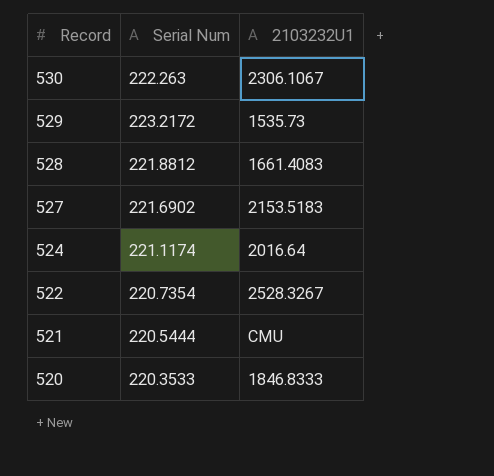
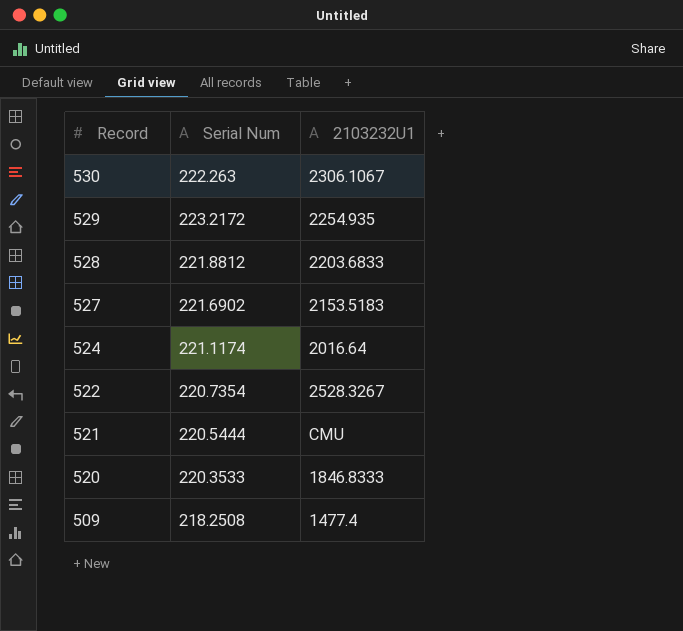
529 | 2103232U1: 1535.73 -> 2254.935
528 | 2103232U1: 1661.4083 -> 2203.6833
row 509: none -> 218.2508 | 1477.4

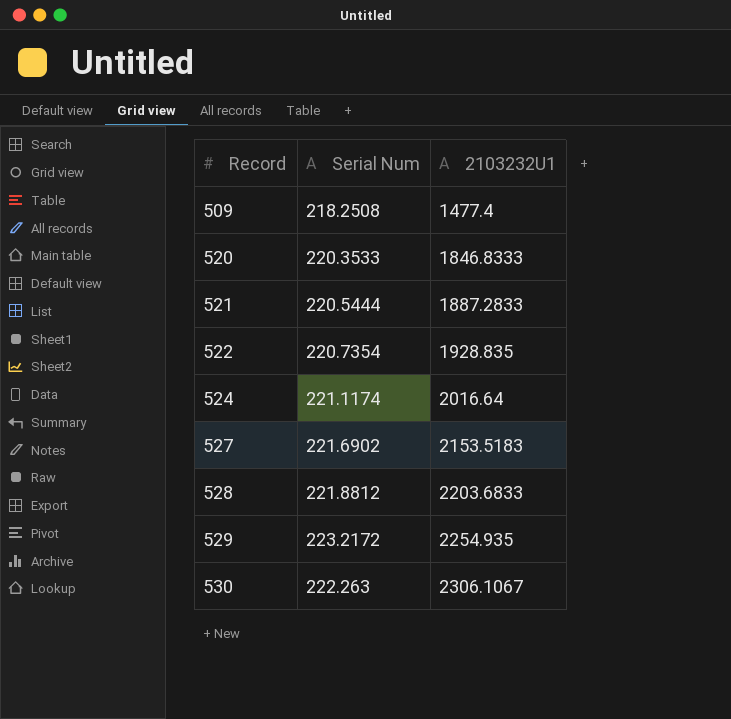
row order: Record descending -> Record ascending
521 | 2103232U1: CMU -> 1887.2833
522 | 2103232U1: 2528.3267 -> 1928.835

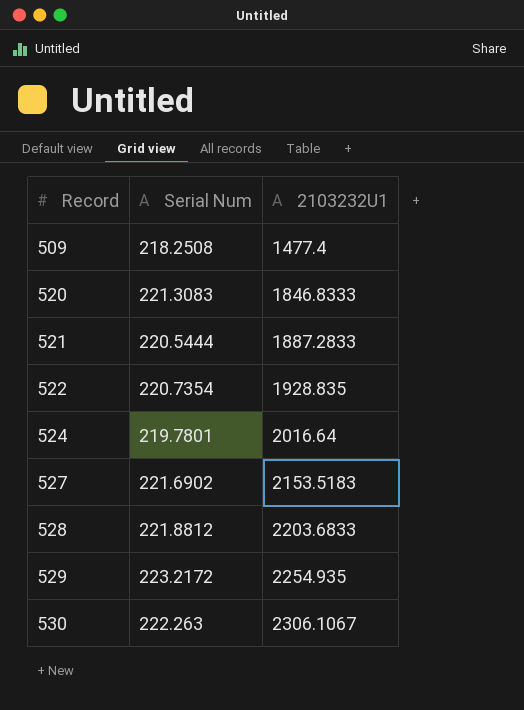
520 | Serial Num: 220.3533 -> 221.3083
524 | Serial Num: 221.1174 -> 219.7801

